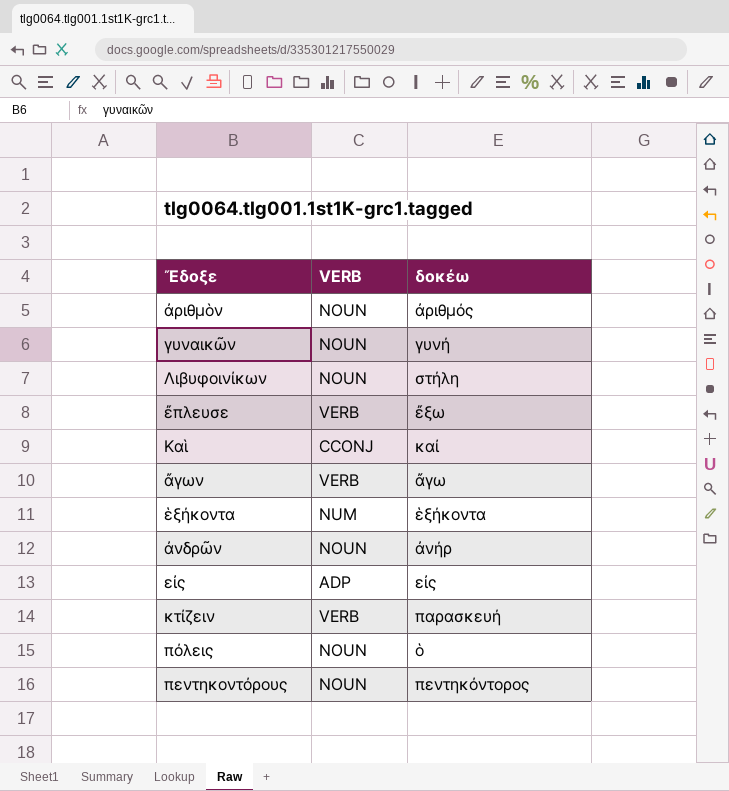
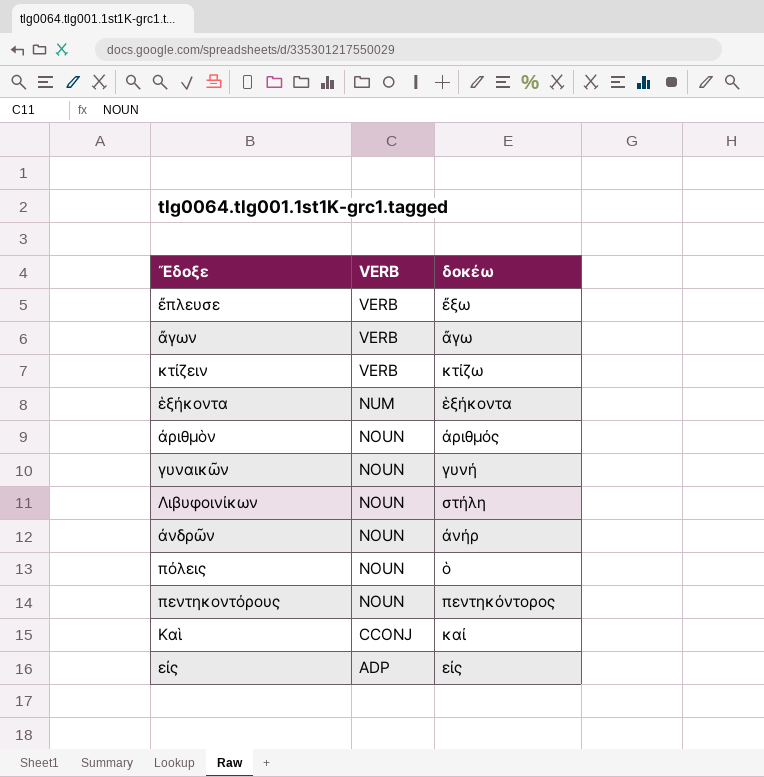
row order: none -> VERB descending
κτίζειν | δοκέω: παρασκευή -> κτίζω

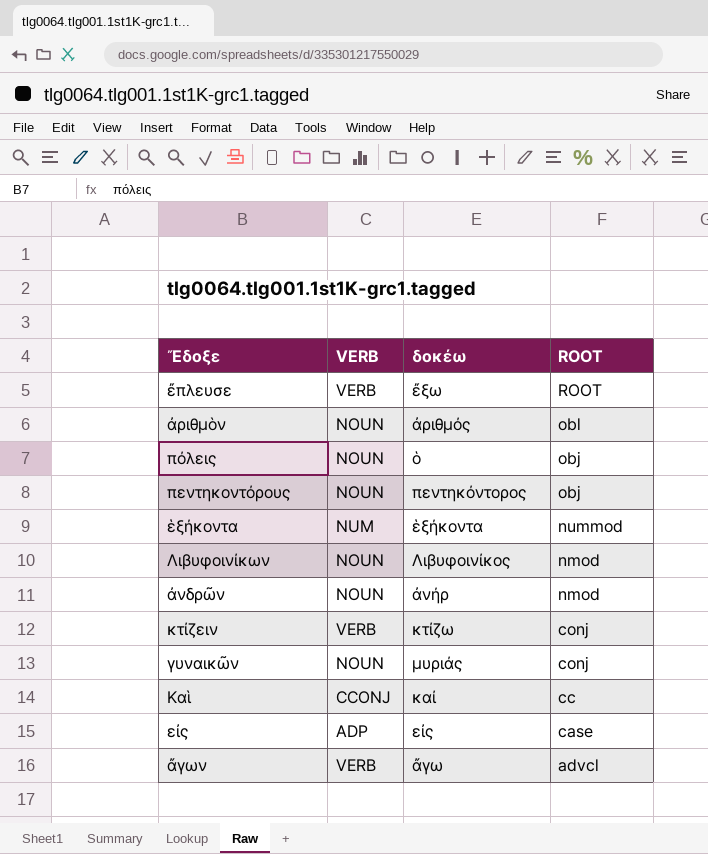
row order: VERB descending -> ROOT descending
column ROOT | position: none -> 4
Λιβυφοινίκων | δοκέω: στήλη -> Λιβυφοινίκος
γυναικῶν | δοκέω: γυνή -> μυριάς

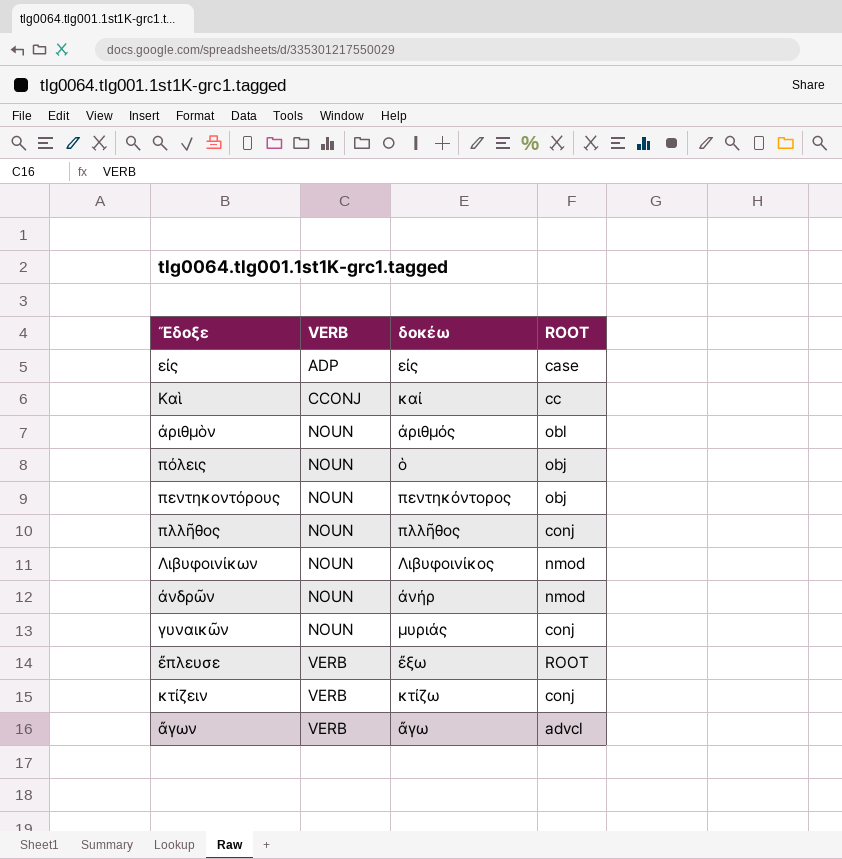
row order: ROOT descending -> VERB ascending
row ἑξήκοντα: NUM | ἑξήκοντα | nummod -> none
row πλλῆθος: none -> NOUN | πλλῆθος | conj

